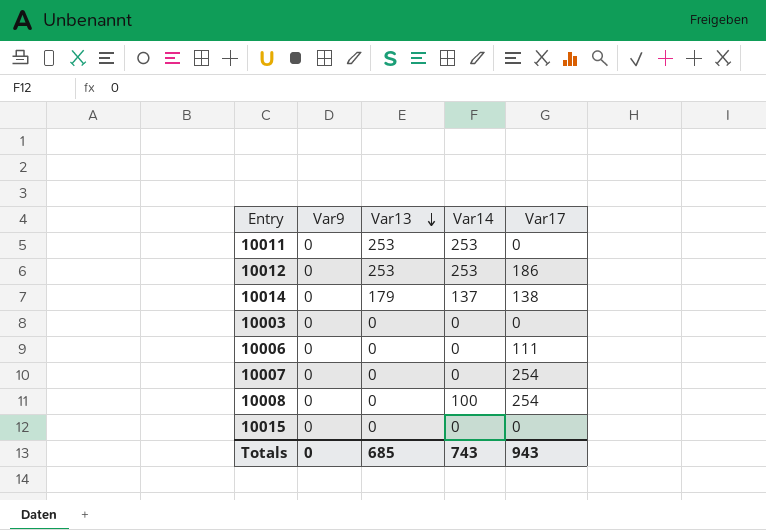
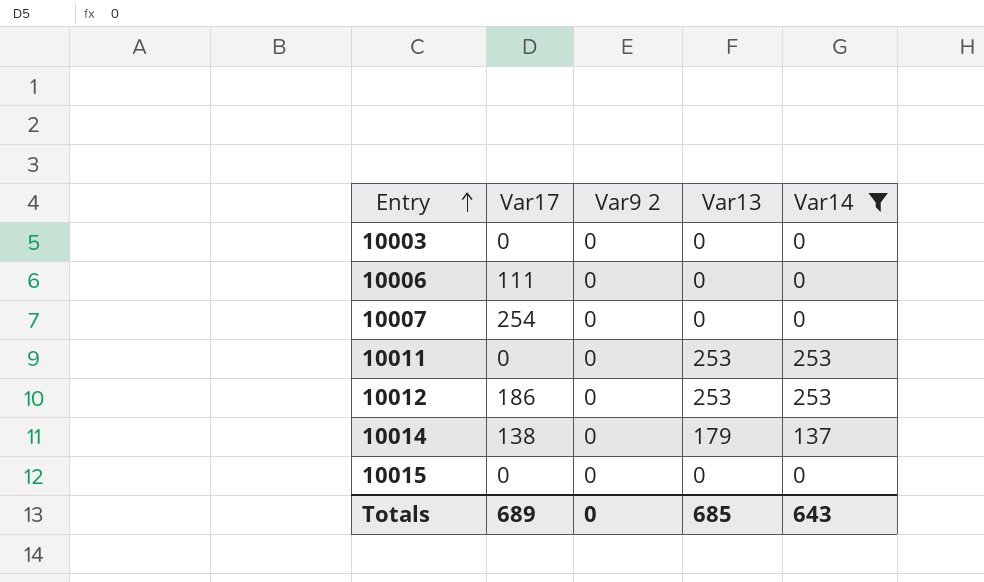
filter: none -> Var14 != 100
row order: Var13 descending -> Entry ascending
column Var17 | position: 5 -> 2
column name: Var9 -> Var9 2
Totals | Var17: 943 -> 689
Totals | Var14: 743 -> 643

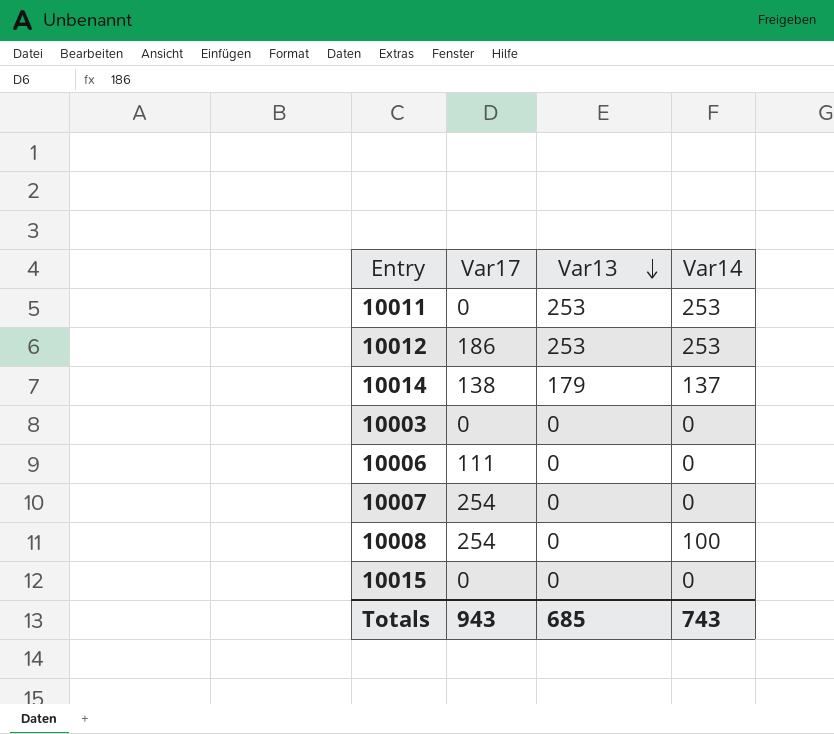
filter: Var14 != 100 -> none
row order: Entry ascending -> Var13 descending
column Var9 2 | position: 3 -> none
Totals | Var17: 689 -> 943
Totals | Var14: 643 -> 743

